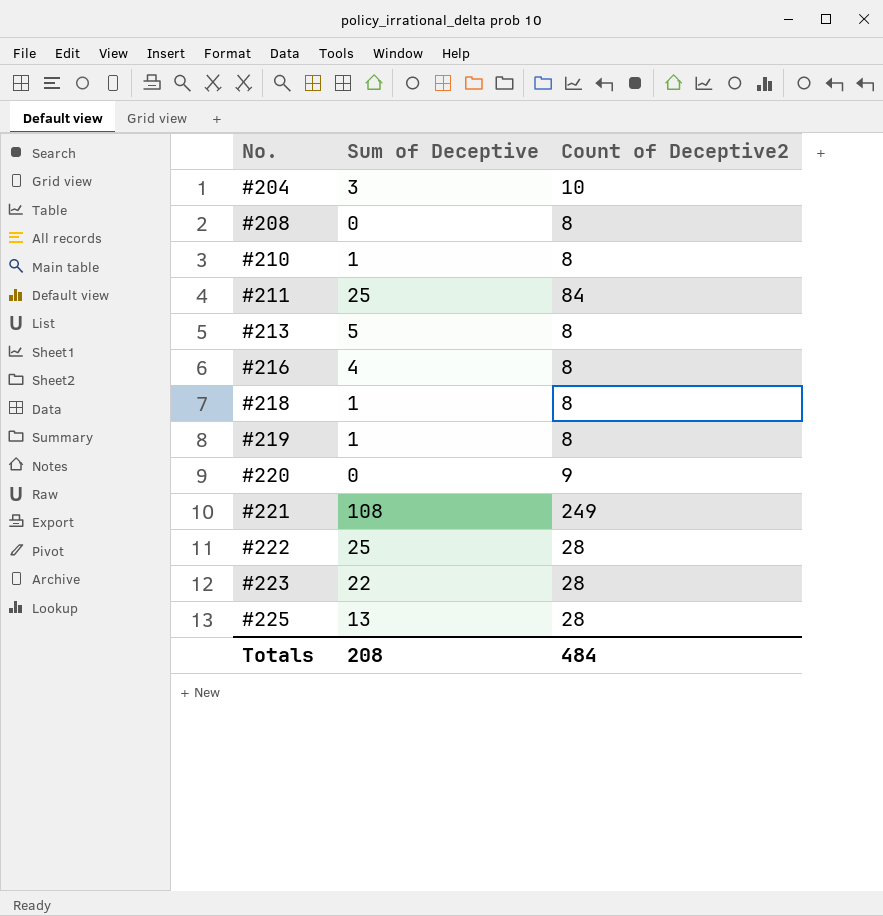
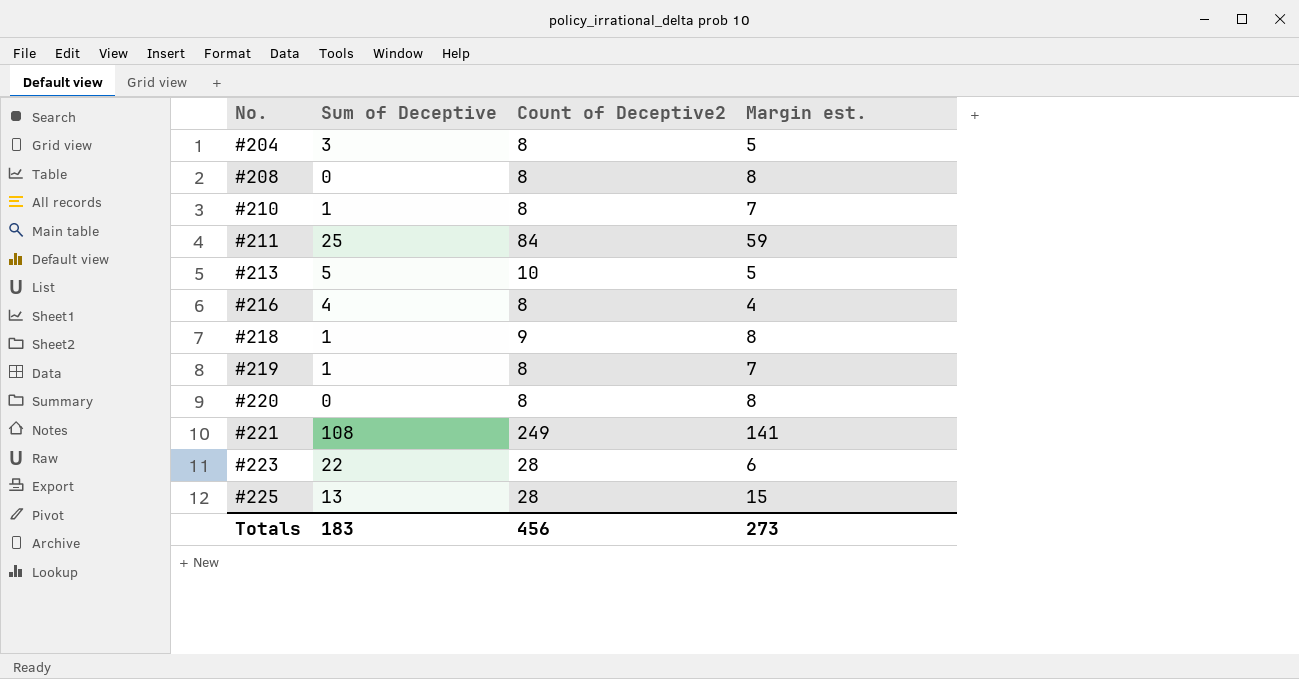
column Margin est. | formula: none -> [Count of Deceptive2] - [Sum of Deceptive]
row #222: 25 | 28 -> none
#204 | Count of Deceptive2: 10 -> 8
#213 | Count of Deceptive2: 8 -> 10
#218 | Count of Deceptive2: 8 -> 9
#220 | Count of Deceptive2: 9 -> 8
Totals | Sum of Deceptive: 208 -> 183
Totals | Count of Deceptive2: 484 -> 456

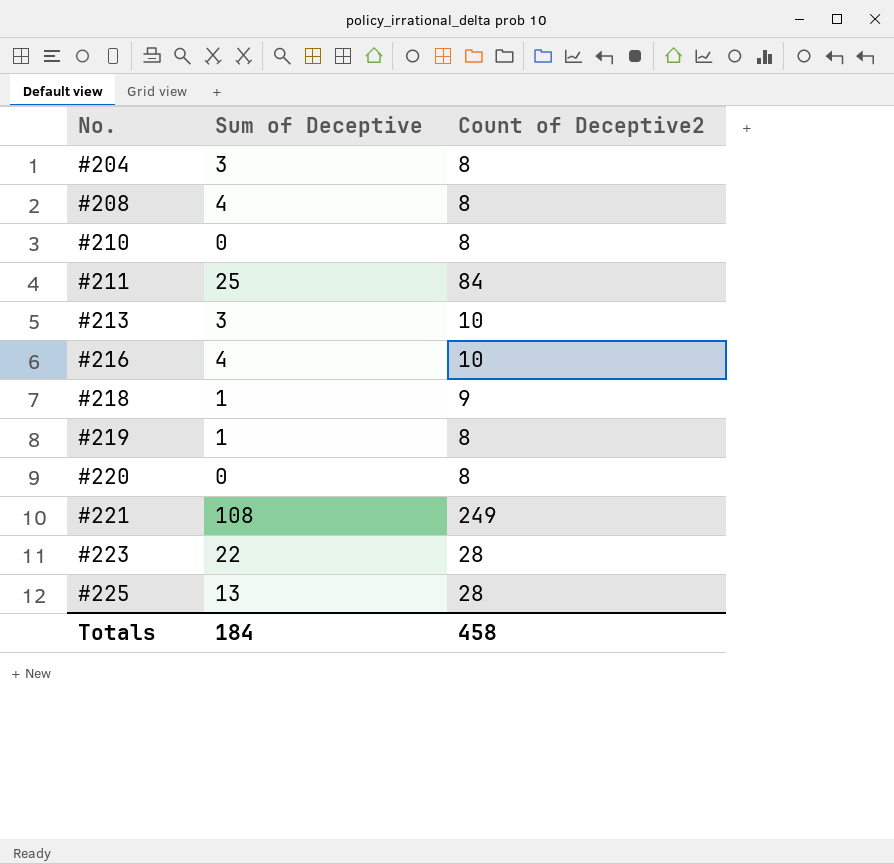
column Margin est. | formula: [Count of Deceptive2] - [Sum of Deceptive] -> none
#208 | Sum of Deceptive: 0 -> 4
#210 | Sum of Deceptive: 1 -> 0
#213 | Sum of Deceptive: 5 -> 3
#216 | Count of Deceptive2: 8 -> 10
Totals | Sum of Deceptive: 183 -> 184
Totals | Count of Deceptive2: 456 -> 458

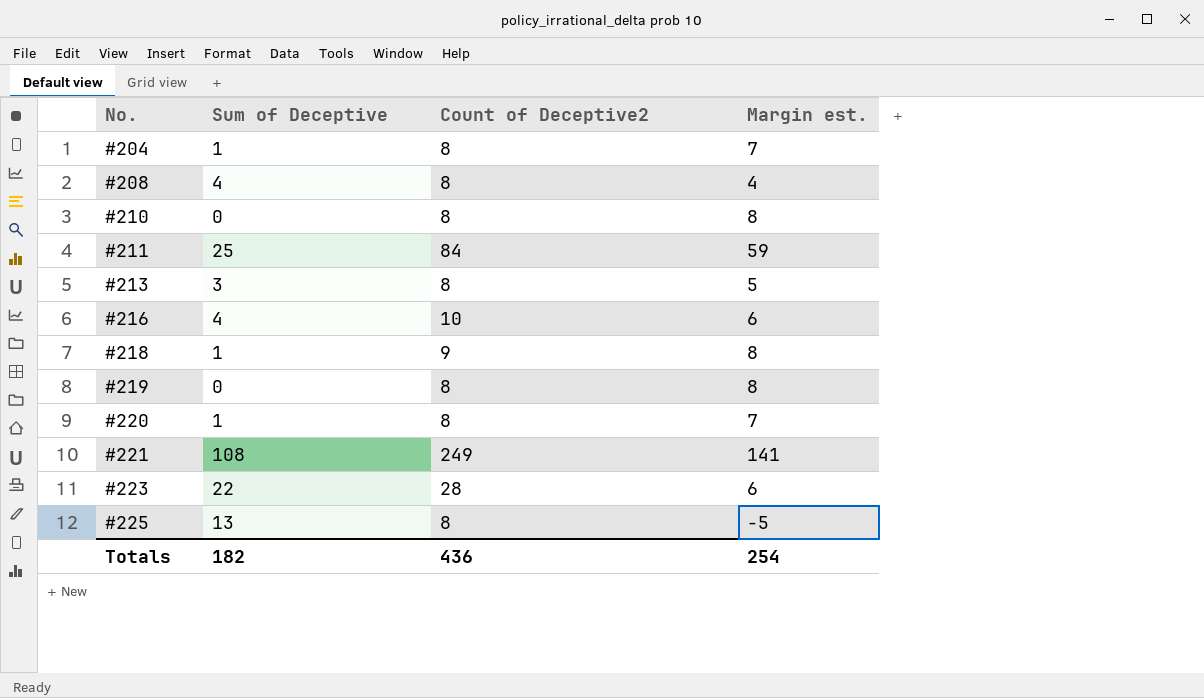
column Margin est. | formula: none -> [Count of Deceptive2] - [Sum of Deceptive]
#204 | Sum of Deceptive: 3 -> 1
#213 | Count of Deceptive2: 10 -> 8
#219 | Sum of Deceptive: 1 -> 0
#220 | Sum of Deceptive: 0 -> 1
#225 | Count of Deceptive2: 28 -> 8
Totals | Sum of Deceptive: 184 -> 182
Totals | Count of Deceptive2: 458 -> 436

